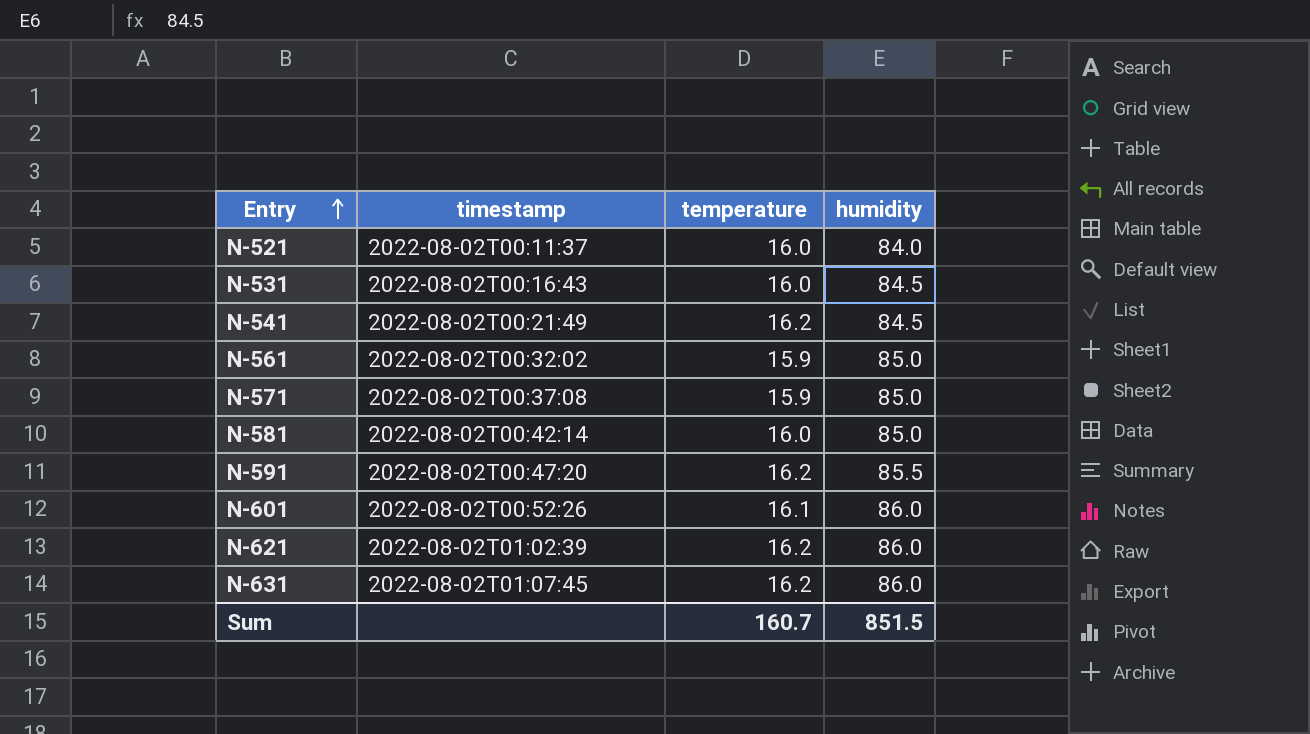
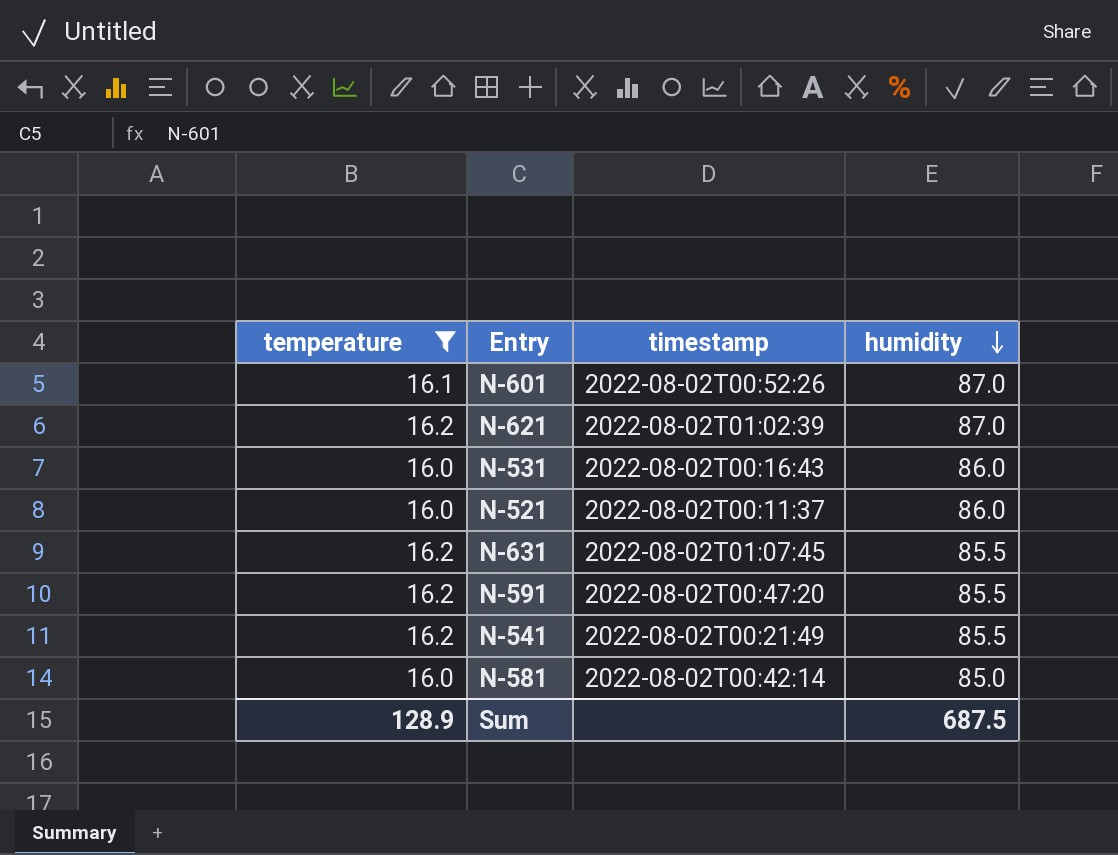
filter: none -> temperature != 15.9
row order: Entry ascending -> humidity descending
column temperature | position: 3 -> 1
N-601 | humidity: 86.0 -> 87.0
N-621 | humidity: 86.0 -> 87.0
N-531 | humidity: 84.5 -> 86.0
N-521 | humidity: 84.0 -> 86.0
N-631 | humidity: 86.0 -> 85.5
N-541 | humidity: 84.5 -> 85.5
Sum | temperature: 160.7 -> 128.9
Sum | humidity: 851.5 -> 687.5

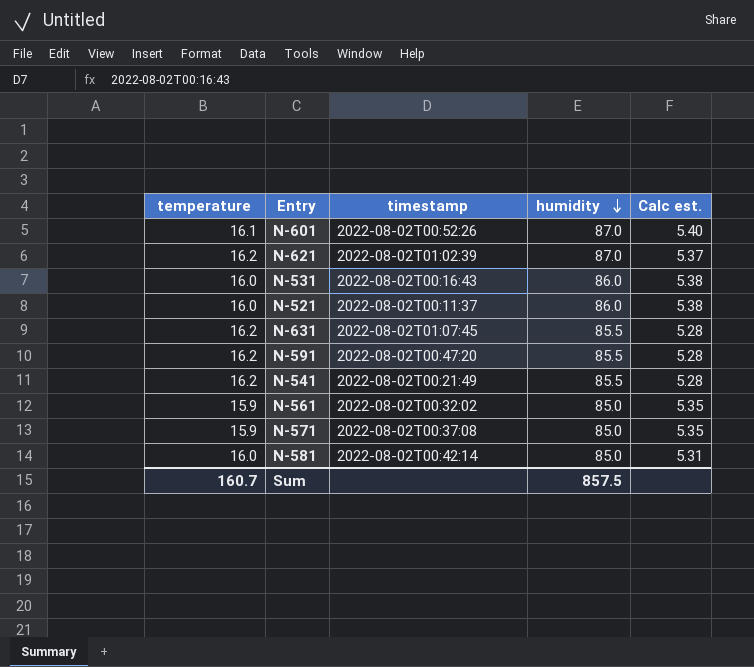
filter: temperature != 15.9 -> none
column Calc est. | formula: none -> [humidity] / [temperature]
Sum | temperature: 128.9 -> 160.7
Sum | humidity: 687.5 -> 857.5

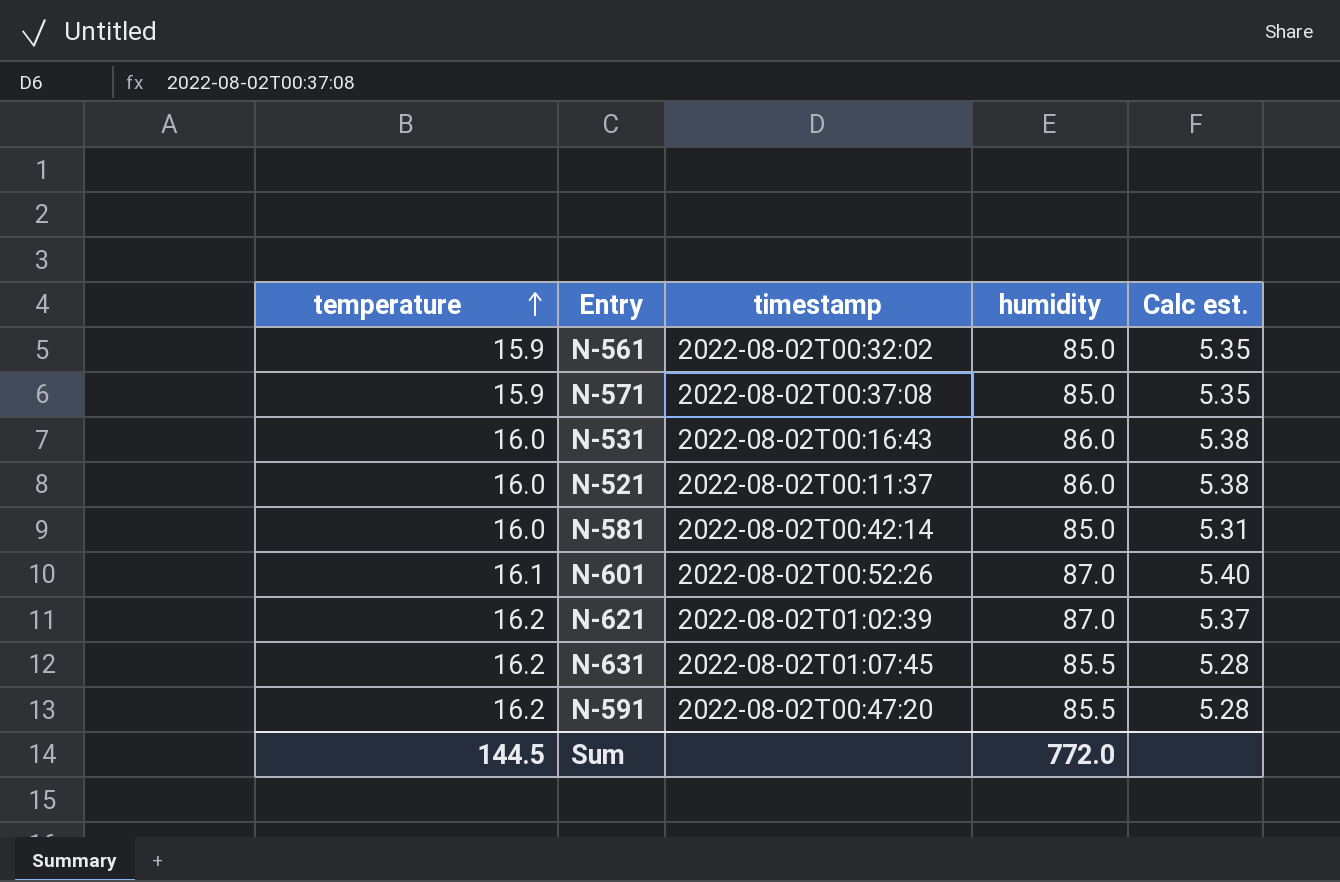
row order: humidity descending -> temperature ascending
row N-541: 16.2 | 2022-08-02T00:21:49 | 85.5 | 5.28 -> none
Sum | temperature: 160.7 -> 144.5
Sum | humidity: 857.5 -> 772.0

